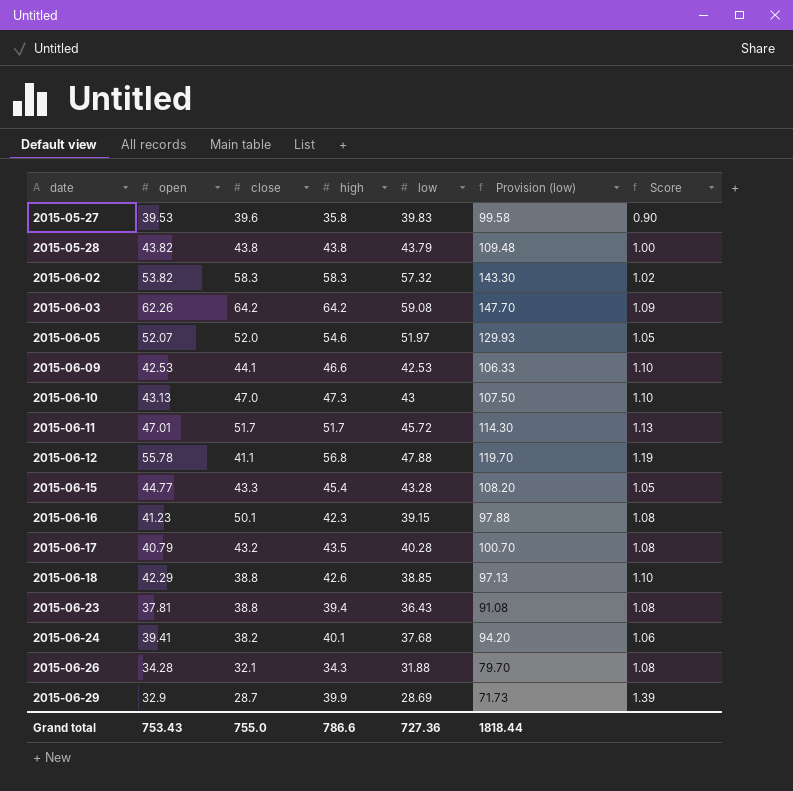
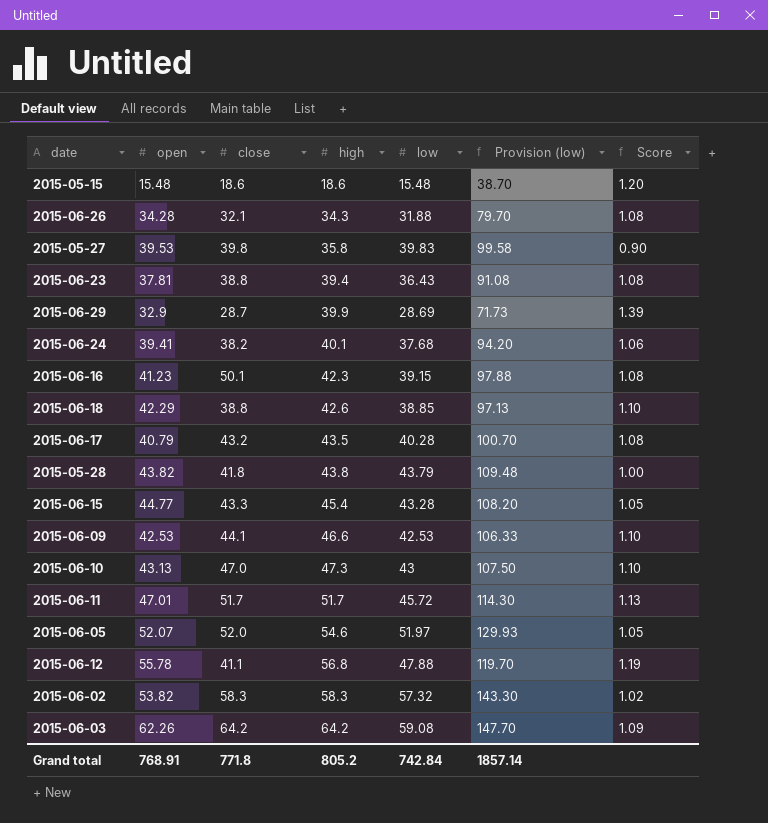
row order: date ascending -> high ascending
row 2015-05-15: none -> 15.48 | 18.6 | 18.6 | 15.48 | 38.70 | 1.20
2015-05-27 | close: 39.6 -> 39.8
2015-05-28 | close: 43.8 -> 41.8
Grand total | open: 753.43 -> 768.91
Grand total | close: 755.0 -> 771.8
Grand total | high: 786.6 -> 805.2
Grand total | low: 727.36 -> 742.84
Grand total | Provision (low): 1818.44 -> 1857.14

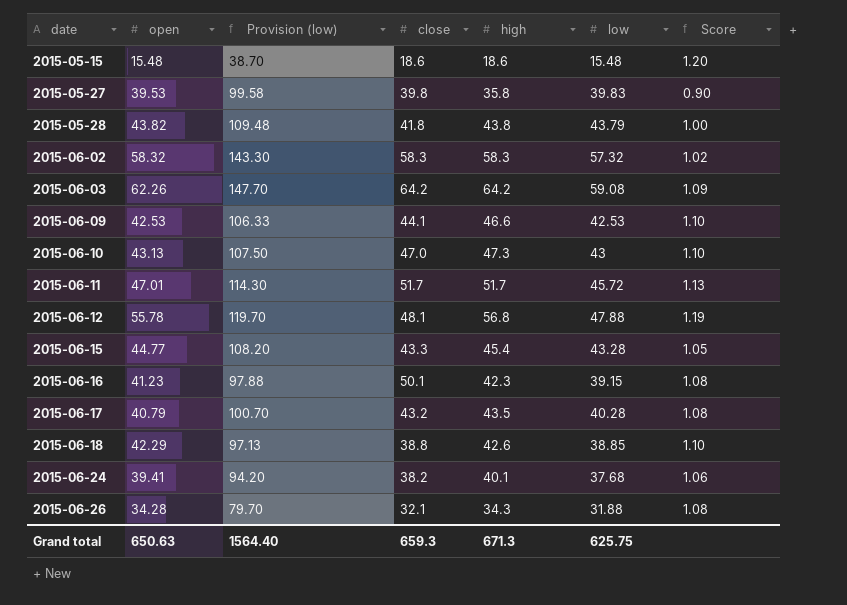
row order: high ascending -> date ascending
column Provision (low) | position: 6 -> 3
row 2015-06-23: 37.81 | 38.8 | 39.4 | 36.43 | 91.08 | 1.08 -> none
row 2015-06-29: 32.9 | 28.7 | 39.9 | 28.69 | 71.73 | 1.39 -> none
row 2015-06-05: 52.07 | 52.0 | 54.6 | 51.97 | 129.93 | 1.05 -> none
2015-06-02 | open: 53.82 -> 58.32
2015-06-12 | close: 41.1 -> 48.1
Grand total | open: 768.91 -> 650.63
Grand total | Provision (low): 1857.14 -> 1564.40
Grand total | close: 771.8 -> 659.3
Grand total | high: 805.2 -> 671.3
Grand total | low: 742.84 -> 625.75

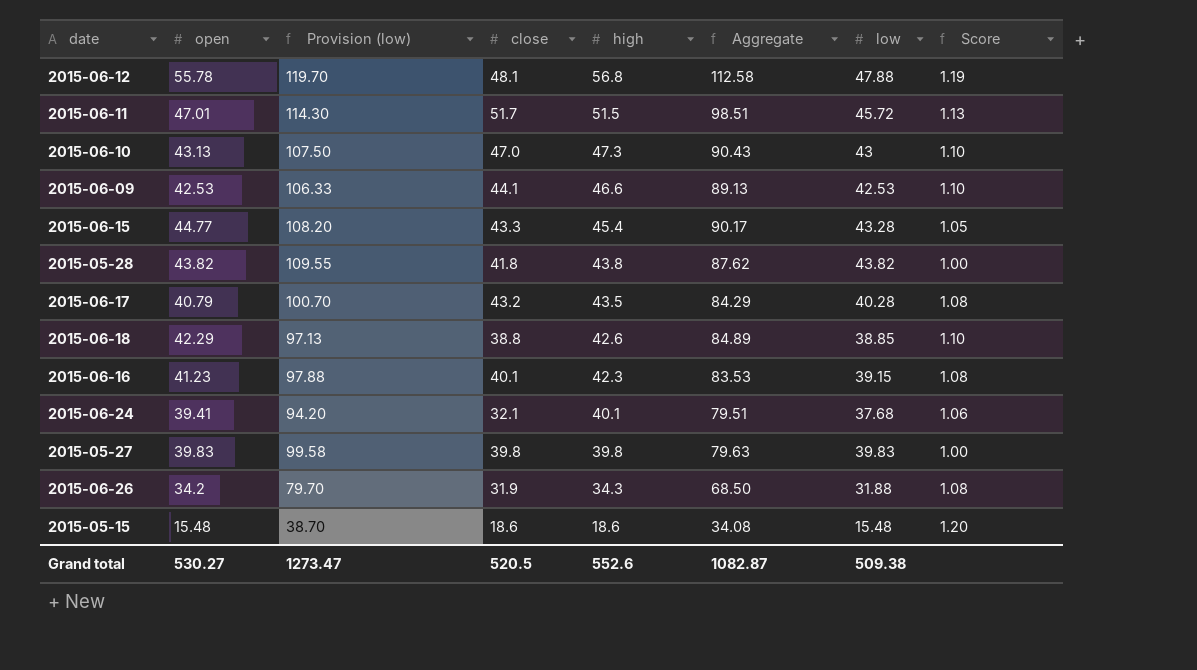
row order: date ascending -> high descending
column Aggregate | formula: none -> [open] + [high]
row 2015-06-02: 58.32 | 143.30 | 58.3 | 58.3 | 57.32 | 1.02 -> none
row 2015-06-03: 62.26 | 147.70 | 64.2 | 64.2 | 59.08 | 1.09 -> none
2015-06-11 | high: 51.7 -> 51.5
2015-05-28 | Provision (low): 109.48 -> 109.55
2015-05-28 | low: 43.79 -> 43.82
2015-06-16 | close: 50.1 -> 40.1
2015-06-24 | close: 38.2 -> 32.1
2015-05-27 | open: 39.53 -> 39.83
2015-05-27 | high: 35.8 -> 39.8
2015-05-27 | Score: 0.90 -> 1.00
2015-06-26 | open: 34.28 -> 34.2
2015-06-26 | close: 32.1 -> 31.9
Grand total | open: 650.63 -> 530.27
Grand total | Provision (low): 1564.40 -> 1273.47
Grand total | close: 659.3 -> 520.5
Grand total | high: 671.3 -> 552.6
Grand total | low: 625.75 -> 509.38

